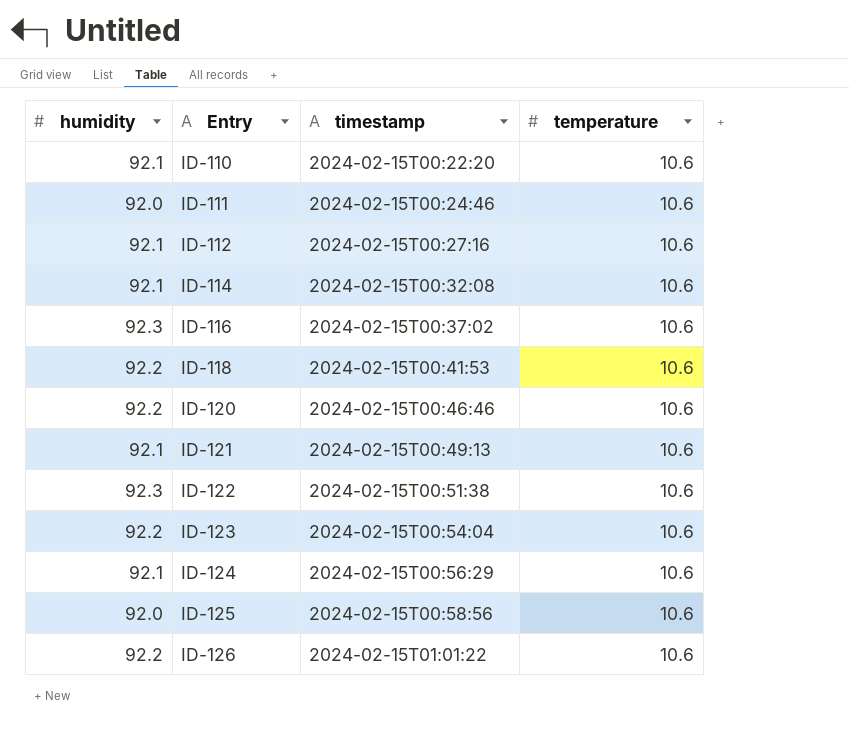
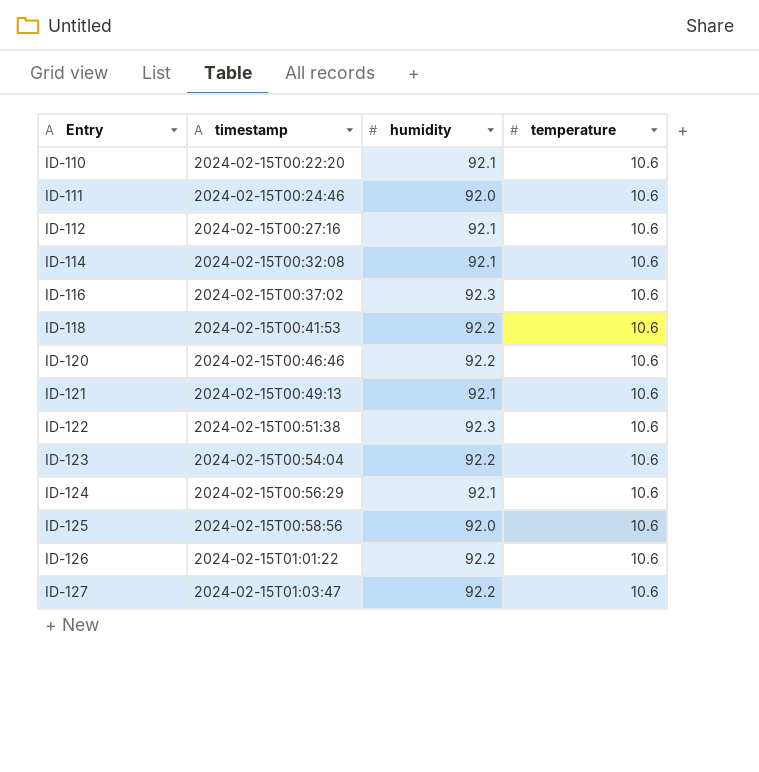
column humidity | position: 1 -> 3
row ID-127: none -> 2024-02-15T01:03:47 | 92.2 | 10.6

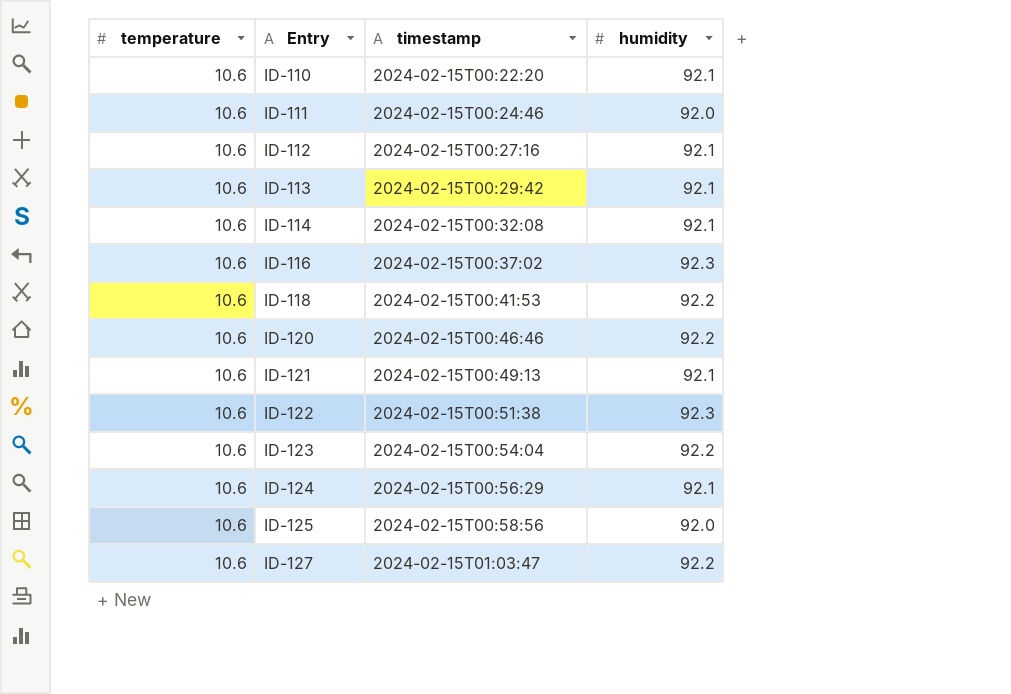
column temperature | position: 4 -> 1
row ID-126: 2024-02-15T01:01:22 | 92.2 | 10.6 -> none
row ID-113: none -> 10.6 | 2024-02-15T00:29:42 | 92.1

